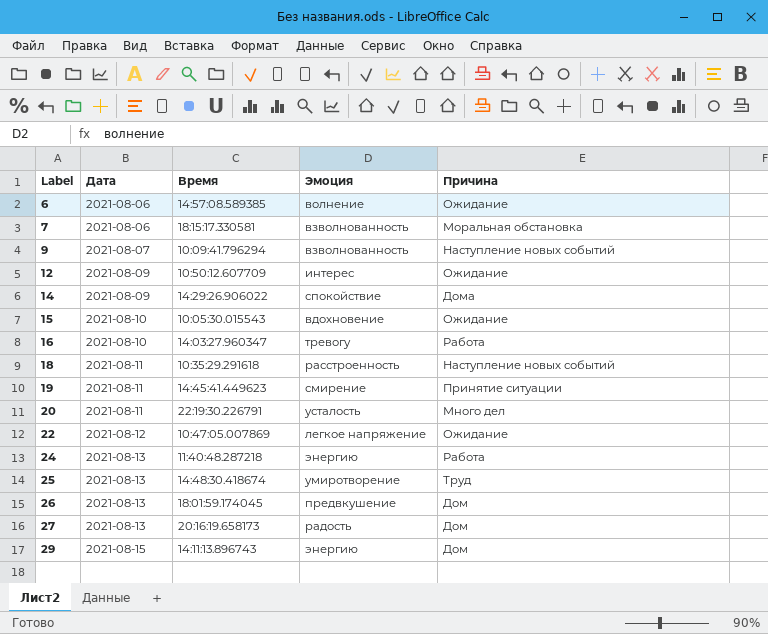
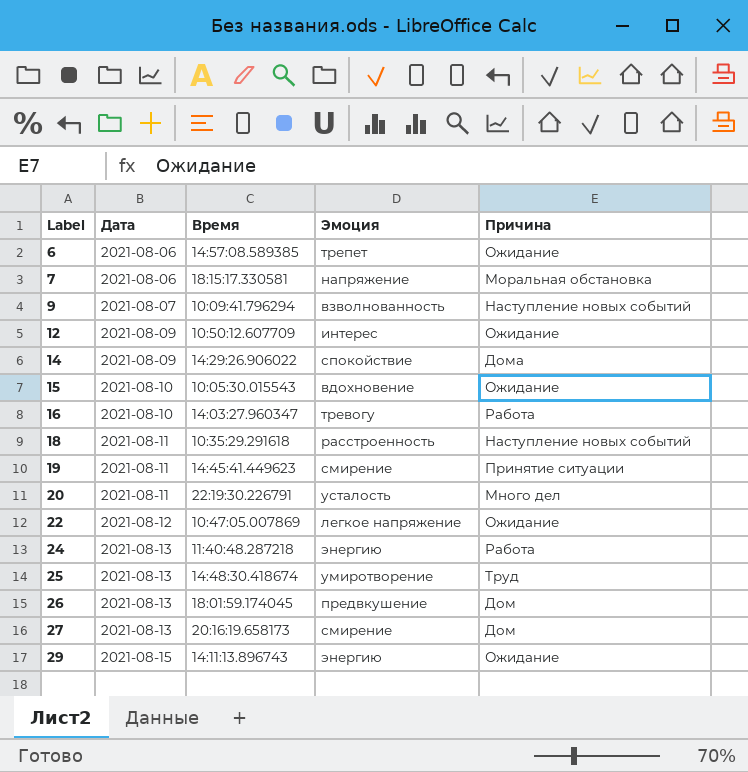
6 | Эмоция: волнение -> трепет
7 | Эмоция: взволнованность -> напряжение
27 | Эмоция: радость -> смирение
29 | Причина: Дом -> Ожидание

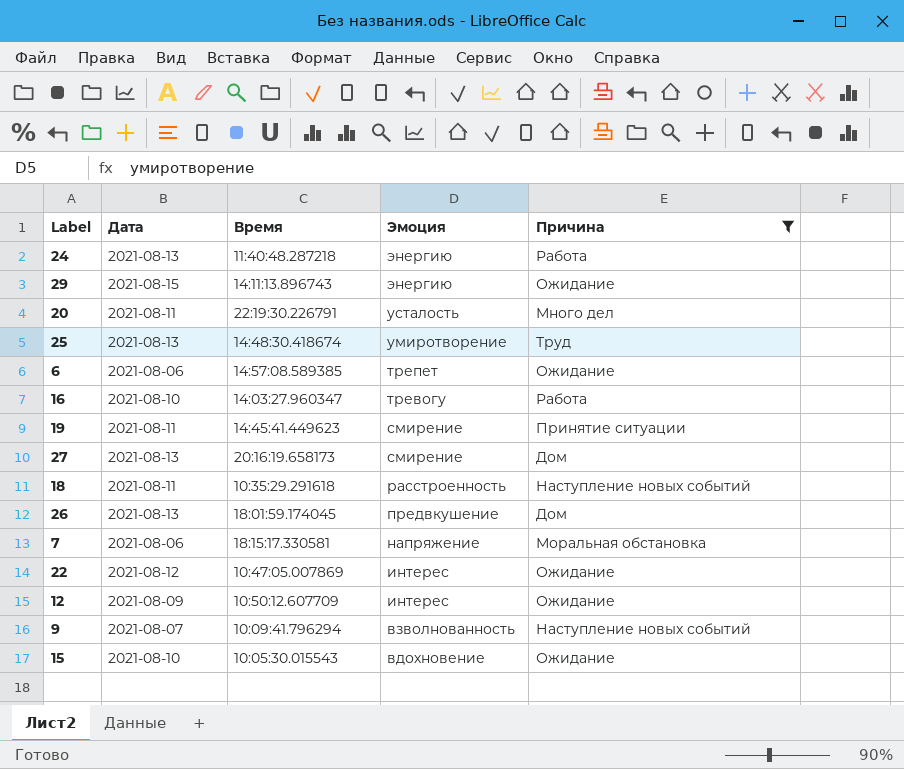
filter: none -> Причина != Дома
row order: Label ascending -> Эмоция descending
22 | Эмоция: легкое напряжение -> интерес

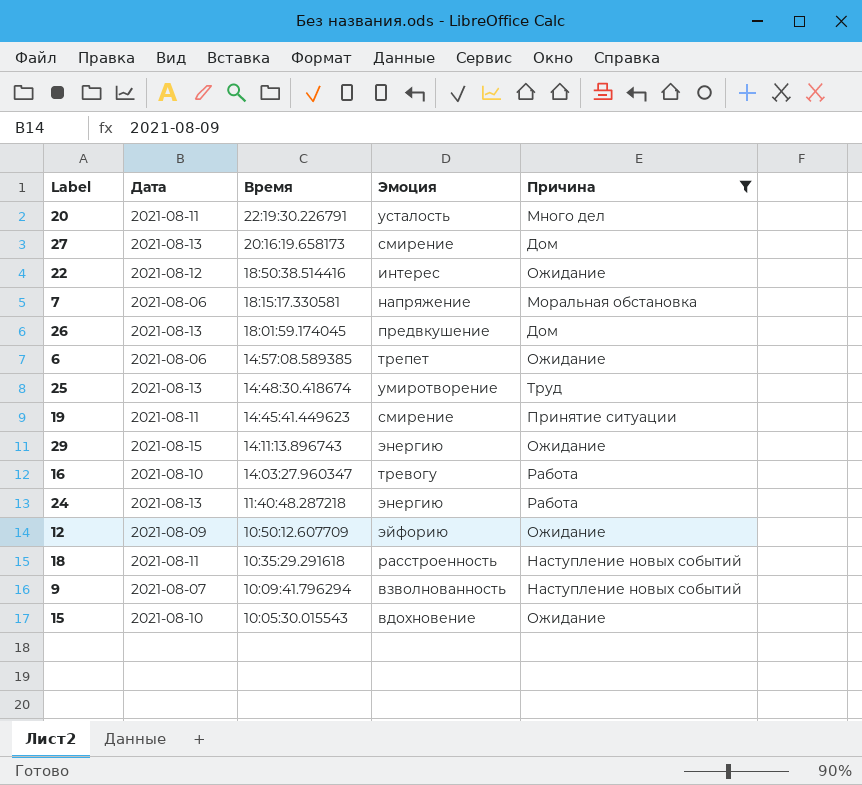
row order: Эмоция descending -> Время descending
22 | Время: 10:47:05.007869 -> 18:50:38.514416
12 | Эмоция: интерес -> эйфорию

